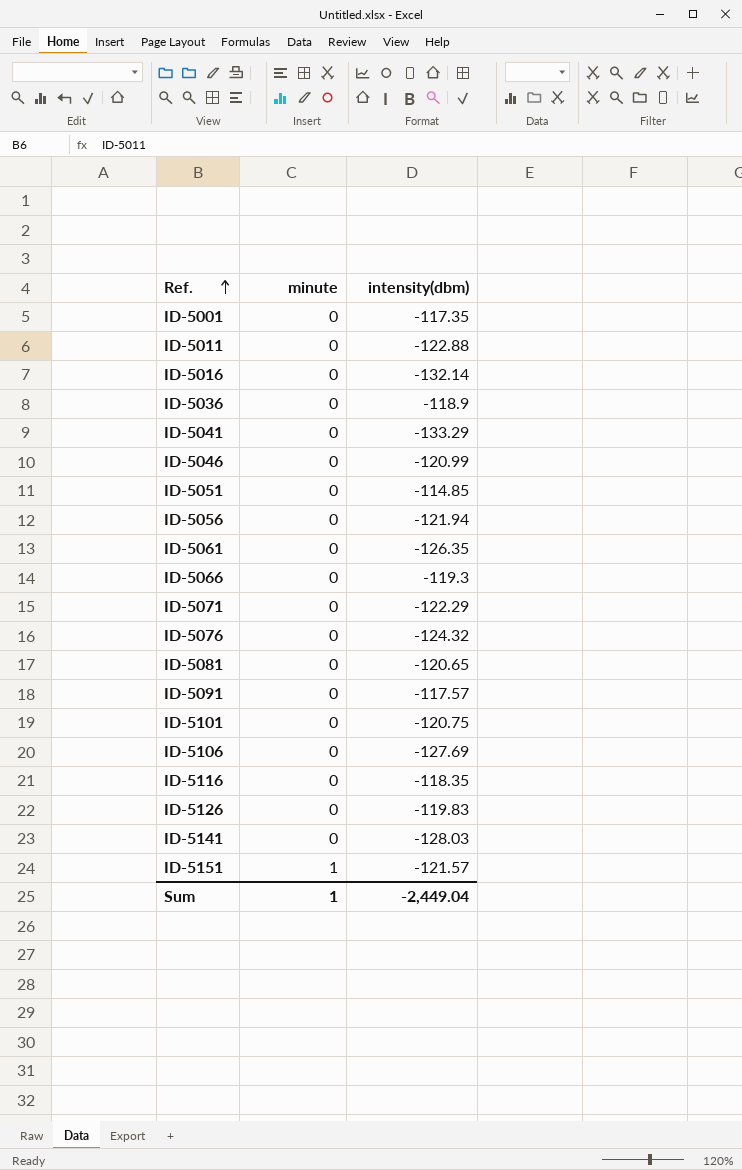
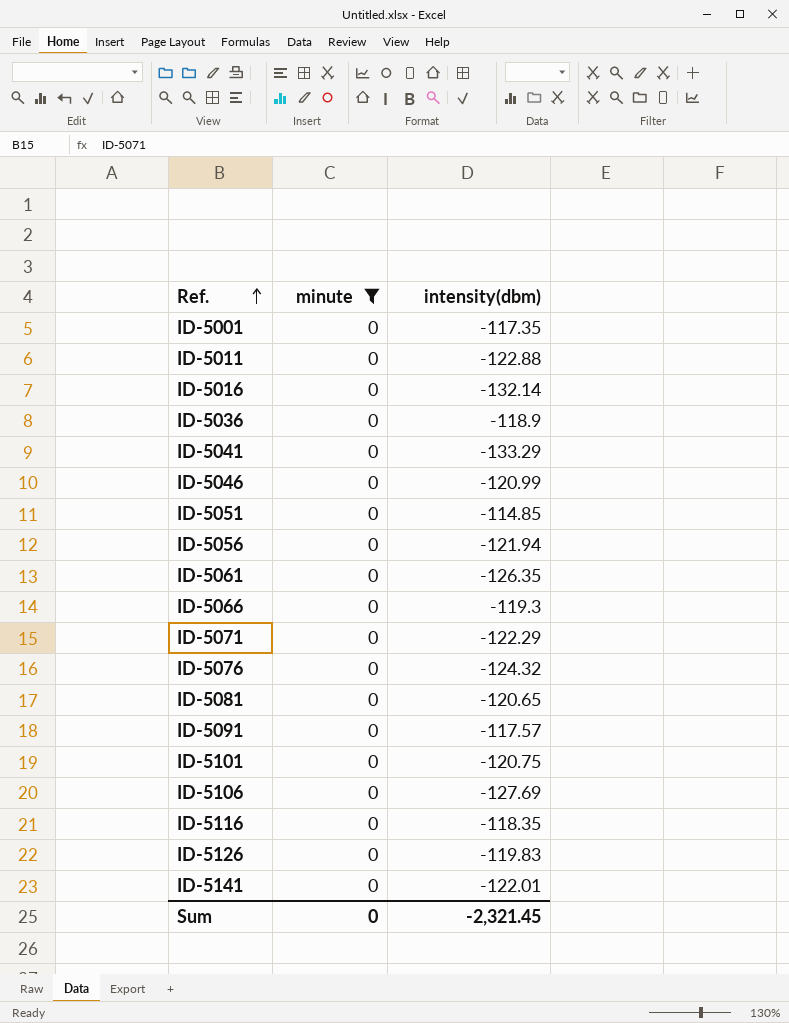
filter: none -> minute = 0
ID-5141 | intensity(dbm): -128.03 -> -122.01
Sum | minute: 1 -> 0
Sum | intensity(dbm): -2,449.04 -> -2,321.45

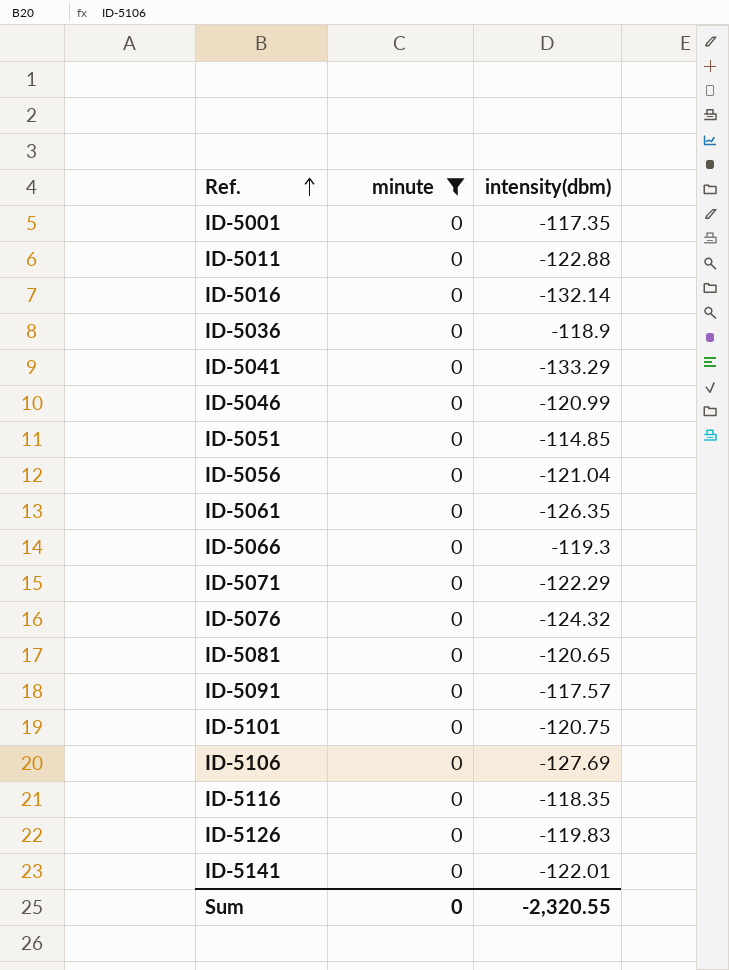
ID-5056 | intensity(dbm): -121.94 -> -121.04
Sum | intensity(dbm): -2,321.45 -> -2,320.55

